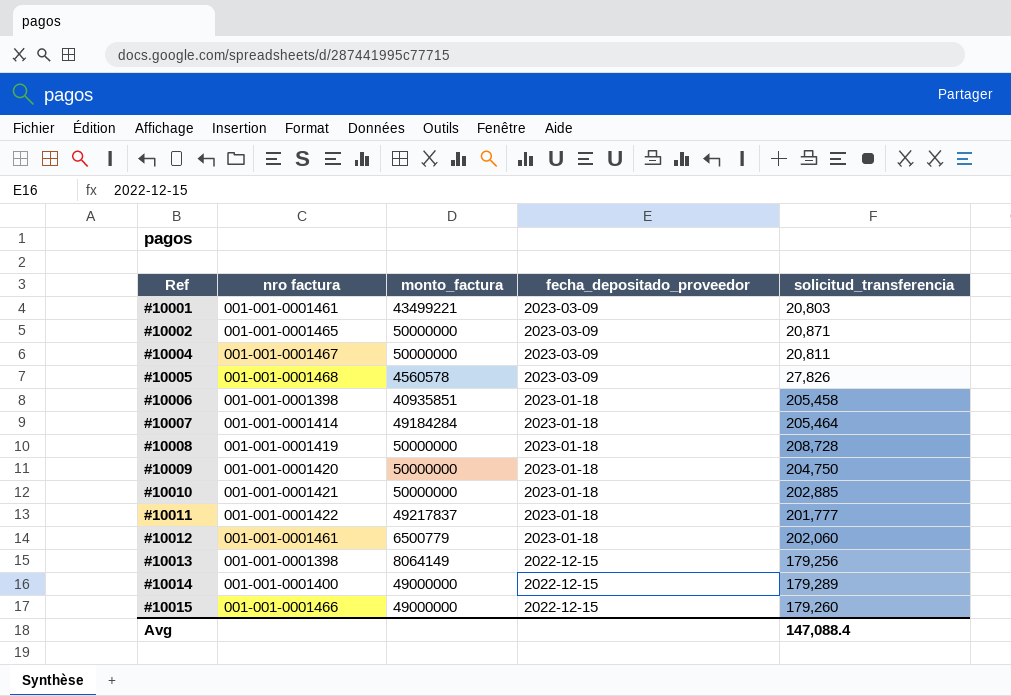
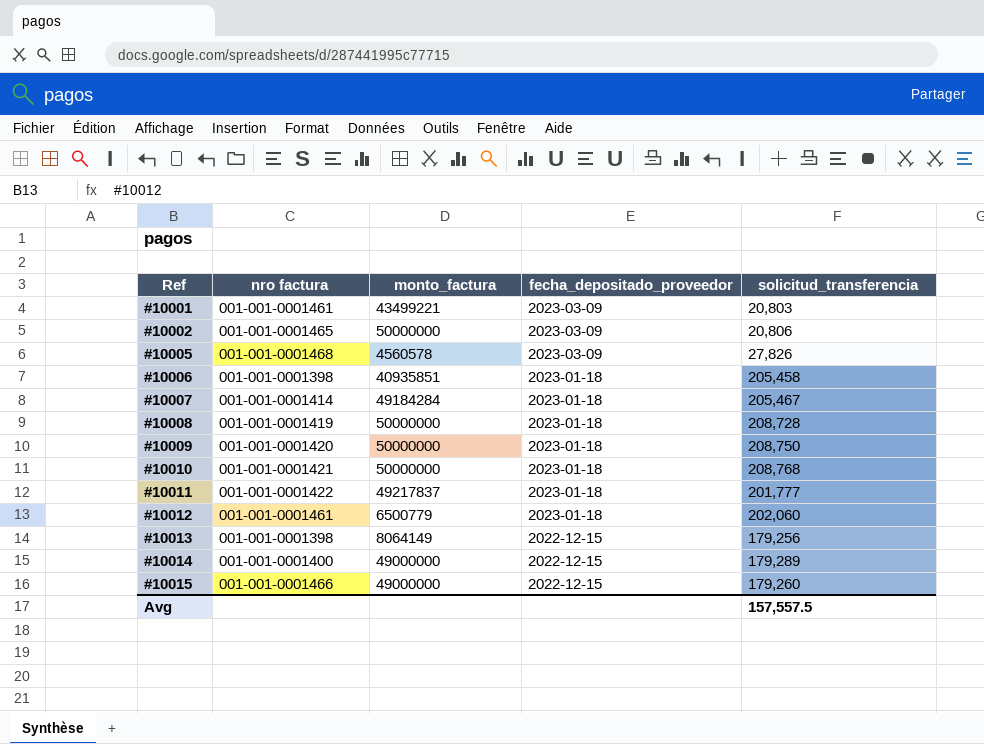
row #10004: 001-001-0001467 | 50000000 | 2023-03-09 | 20,811 -> none
#10002 | solicitud_transferencia: 20,871 -> 20,806
#10007 | solicitud_transferencia: 205,464 -> 205,467
#10009 | solicitud_transferencia: 204,750 -> 208,750
#10010 | solicitud_transferencia: 202,885 -> 208,768
Avg | solicitud_transferencia: 147,088.4 -> 157,557.5

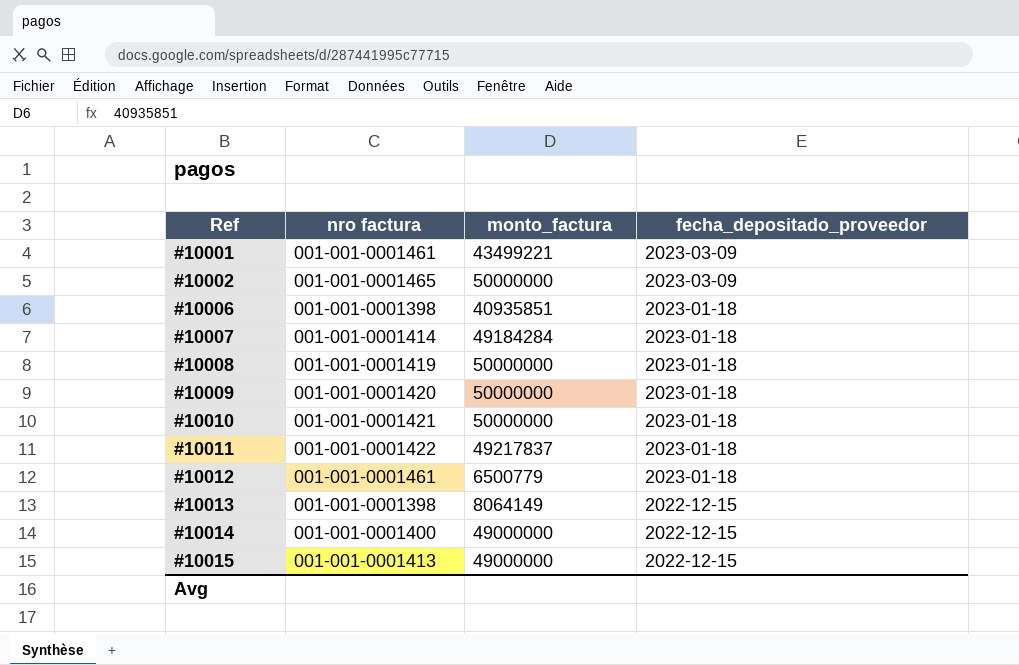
column solicitud_transferencia | position: 5 -> none
row #10005: 001-001-0001468 | 4560578 | 2023-03-09 | 27,826 -> none
#10015 | nro factura: 001-001-0001466 -> 001-001-0001413

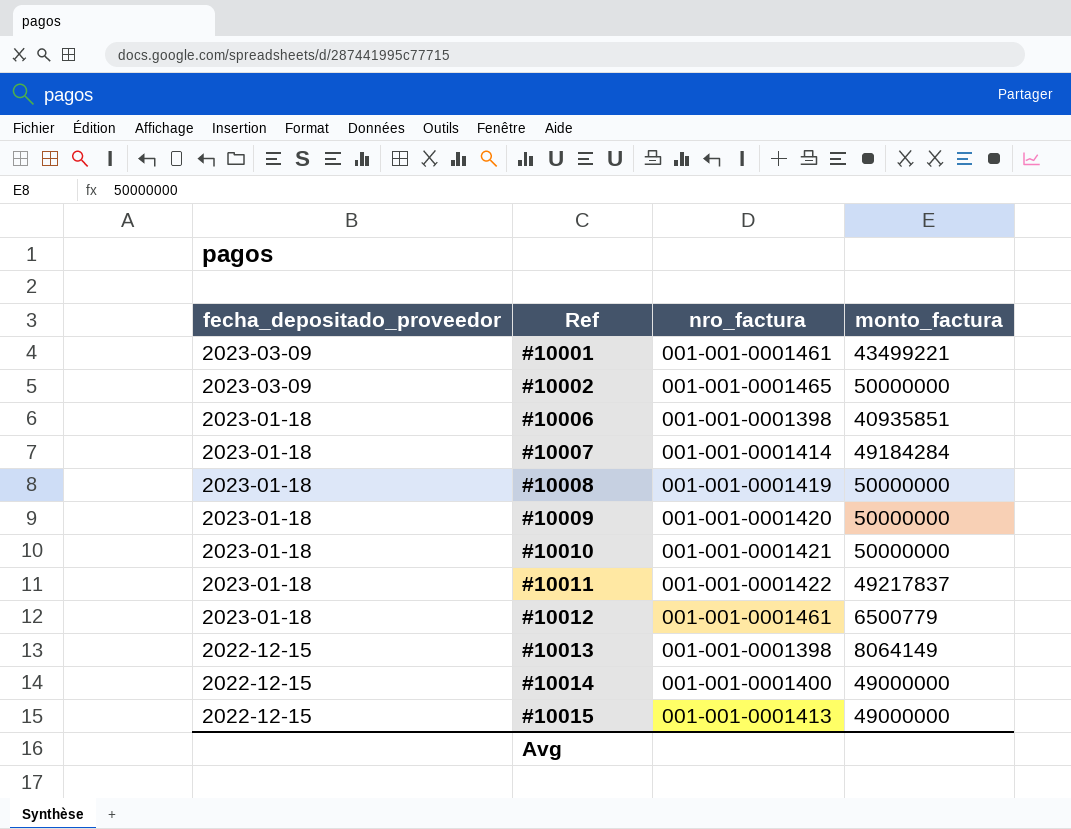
column fecha_depositado_proveedor | position: 4 -> 1
column name: nro factura -> nro_factura

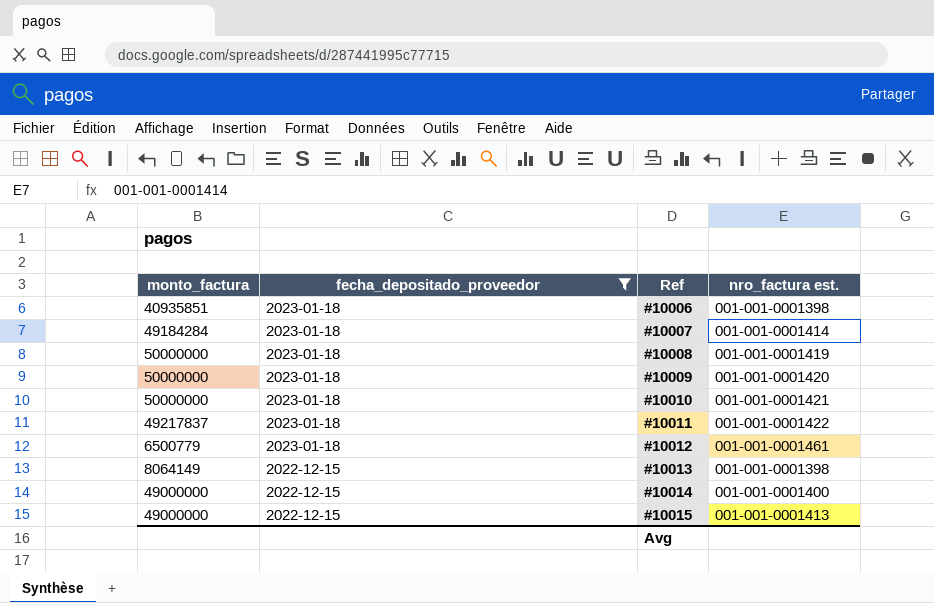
filter: none -> fecha_depositado_proveedor != 2023-03-09
column monto_factura | position: 4 -> 1
column name: nro_factura -> nro_factura est.

